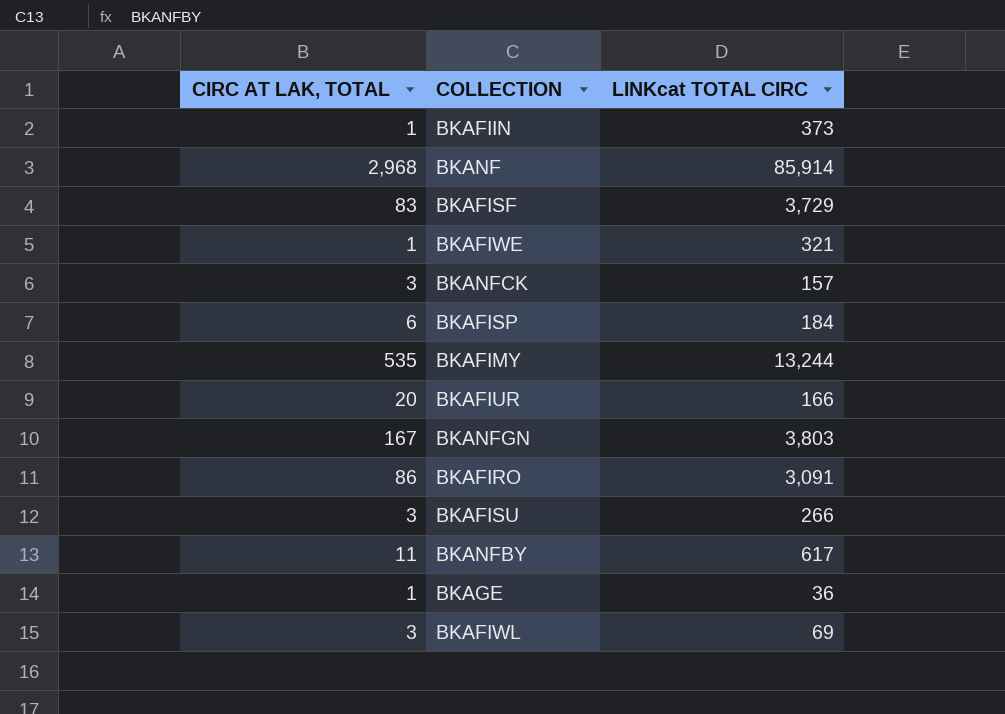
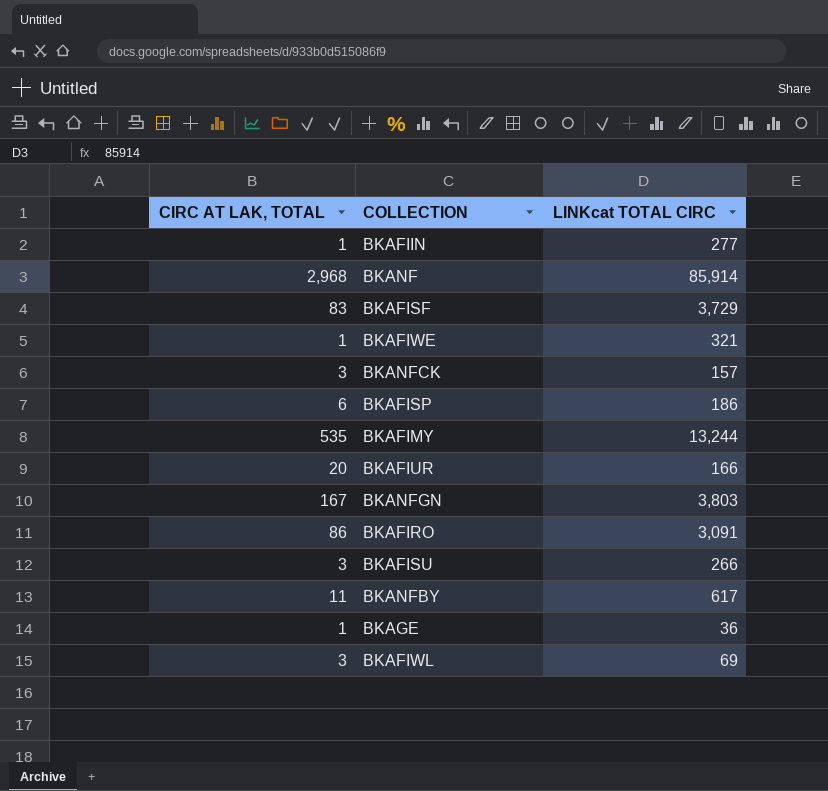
BKAFIIN | LINKcat TOTAL CIRC: 373 -> 277
BKAFISP | LINKcat TOTAL CIRC: 184 -> 186

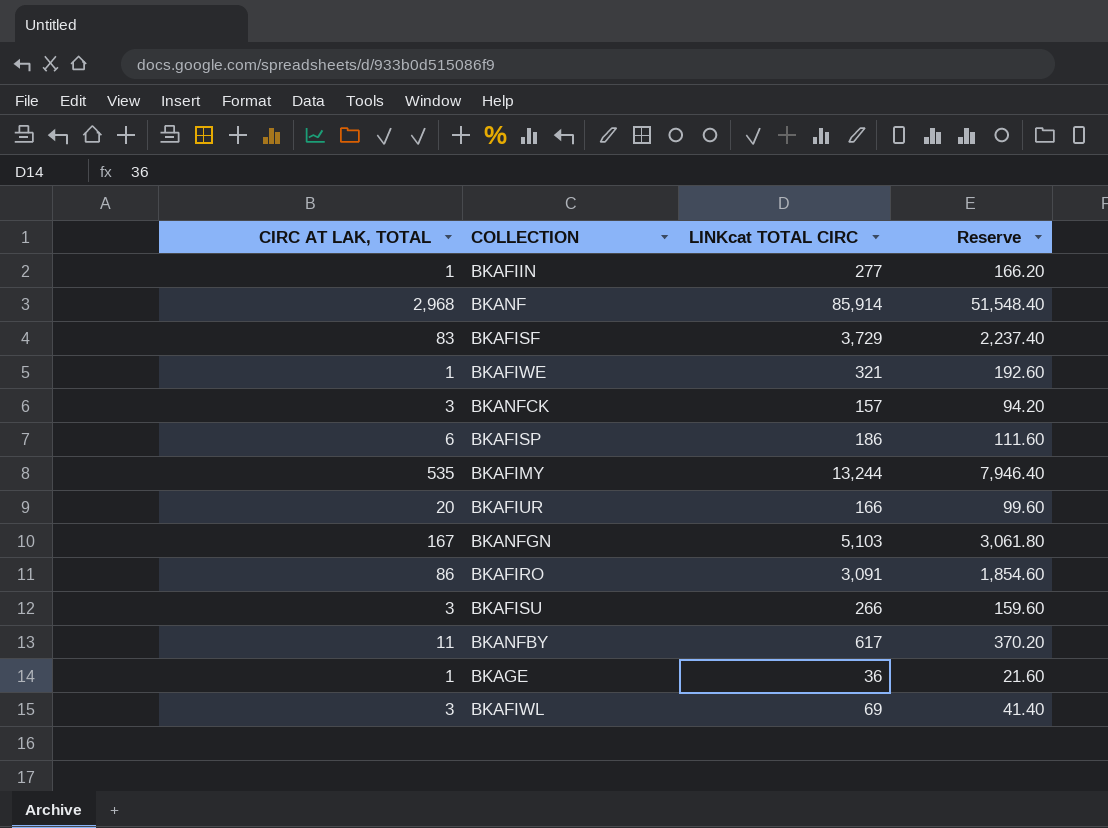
column Reserve | formula: none -> [LINKcat TOTAL CIRC] * 0.6
BKANFGN | LINKcat TOTAL CIRC: 3,803 -> 5,103

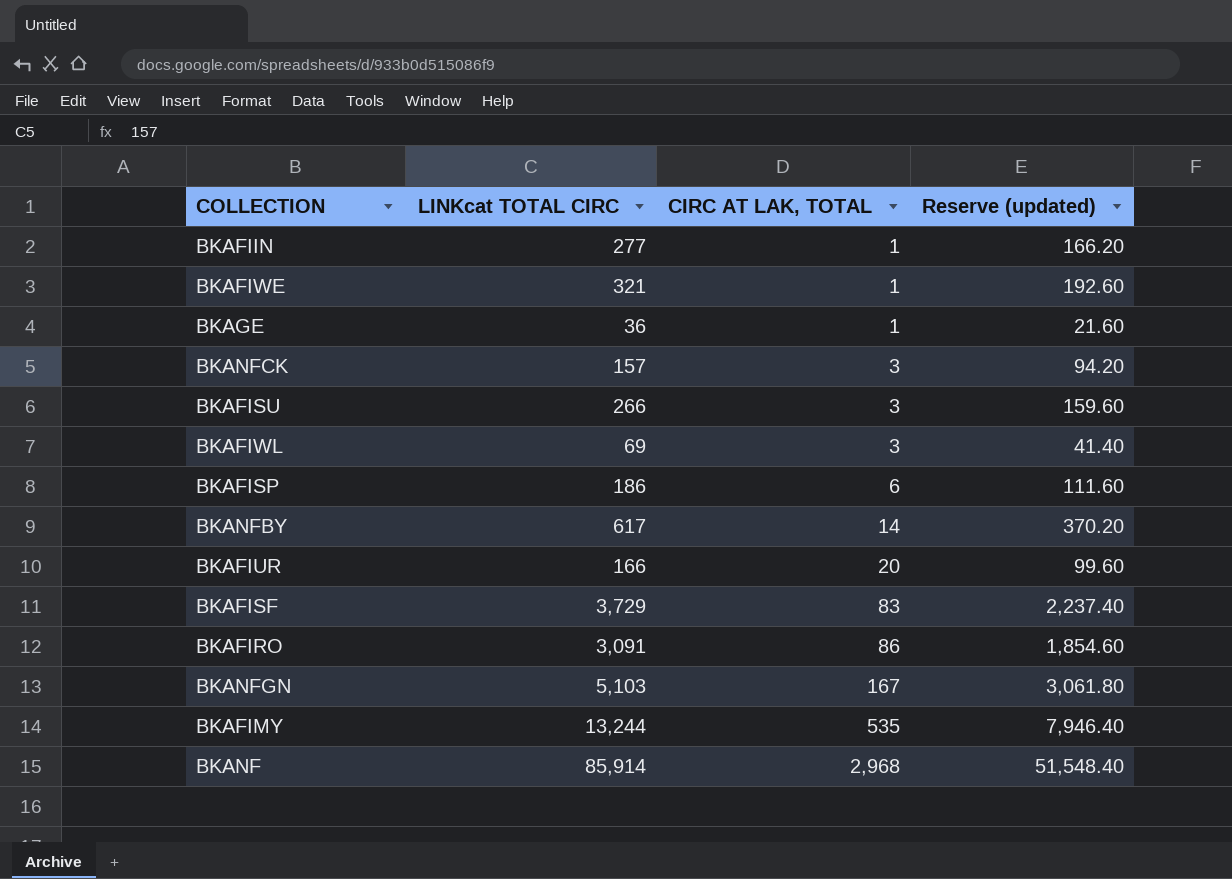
row order: none -> CIRC AT LAK, TOTAL ascending
column CIRC AT LAK, TOTAL | position: 1 -> 3
column name: Reserve -> Reserve (updated)
BKANFBY | CIRC AT LAK, TOTAL: 11 -> 14

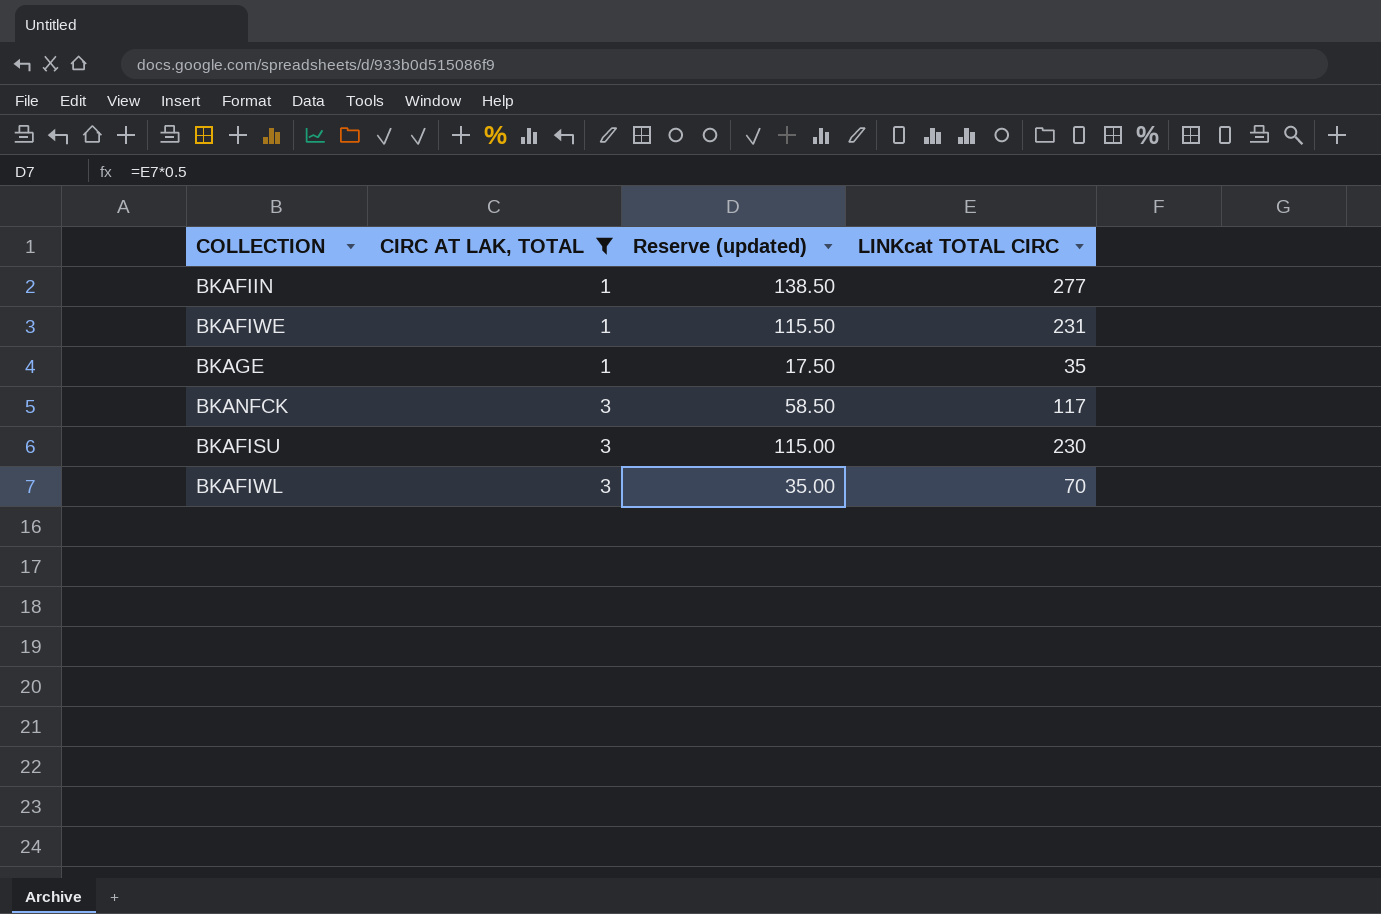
filter: none -> CIRC AT LAK, TOTAL <= 3
column Reserve (updated) | formula: [LINKcat TOTAL CIRC] * 0.6 -> [LINKcat TOTAL CIRC] * 0.5
column LINKcat TOTAL CIRC | position: 2 -> 4
BKAFIWE | LINKcat TOTAL CIRC: 321 -> 231
BKAGE | LINKcat TOTAL CIRC: 36 -> 35
BKANFCK | LINKcat TOTAL CIRC: 157 -> 117
BKAFISU | LINKcat TOTAL CIRC: 266 -> 230
BKAFIWL | LINKcat TOTAL CIRC: 69 -> 70

